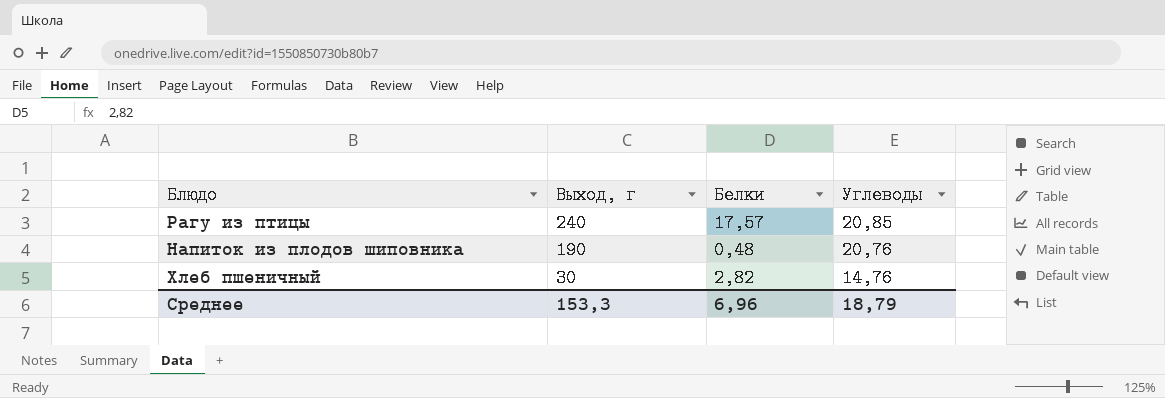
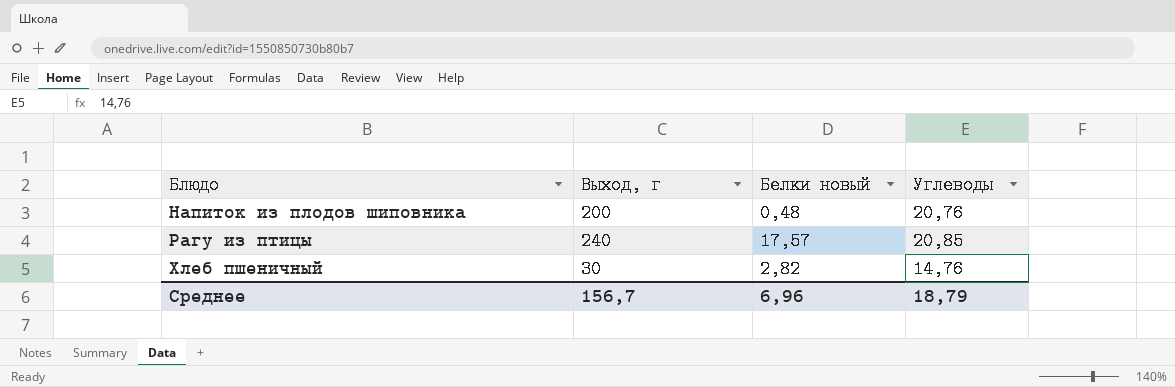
row order: Выход, г descending -> Блюдо ascending
column name: Белки -> Белки новый
Напиток из плодов шиповника | Выход, г: 190 -> 200
Среднее | Выход, г: 153,3 -> 156,7

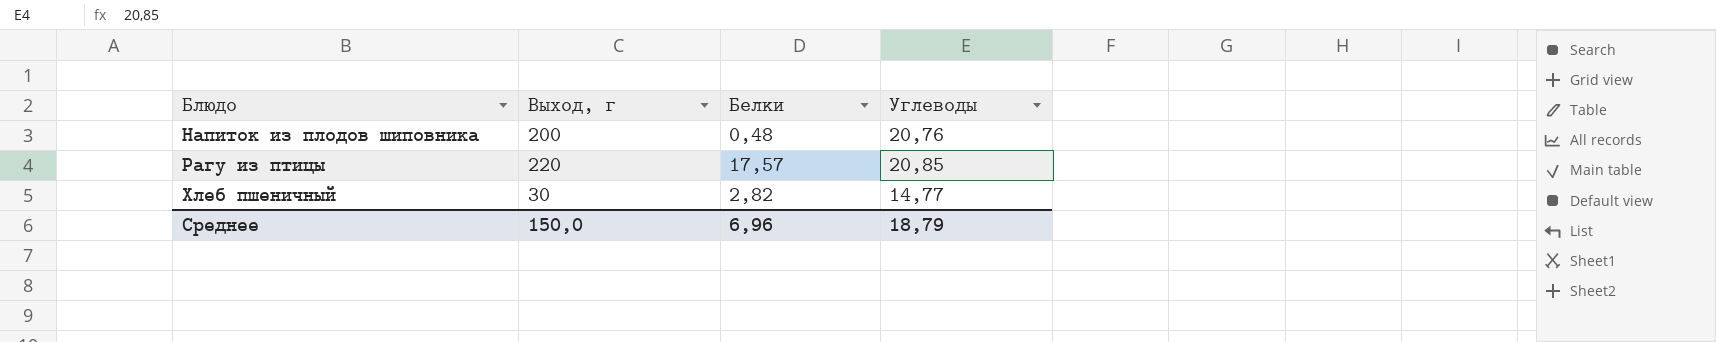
column name: Белки новый -> Белки
Рагу из птицы | Выход, г: 240 -> 220
Хлеб пшеничный | Углеводы: 14,76 -> 14,77
Среднее | Выход, г: 156,7 -> 150,0

